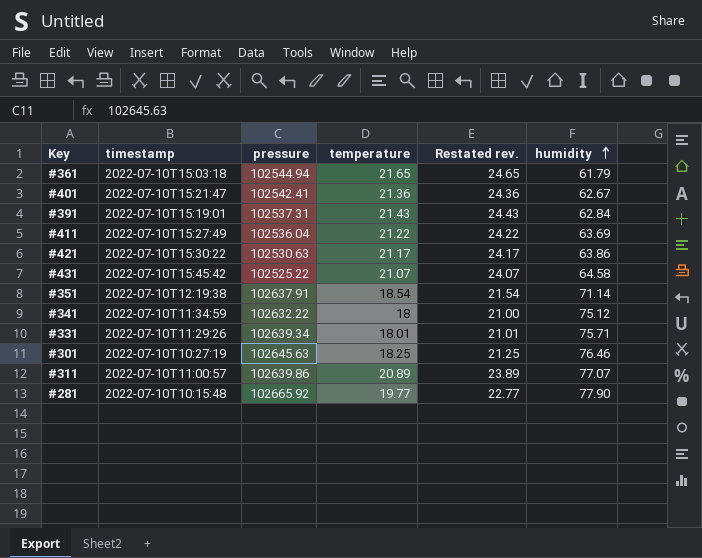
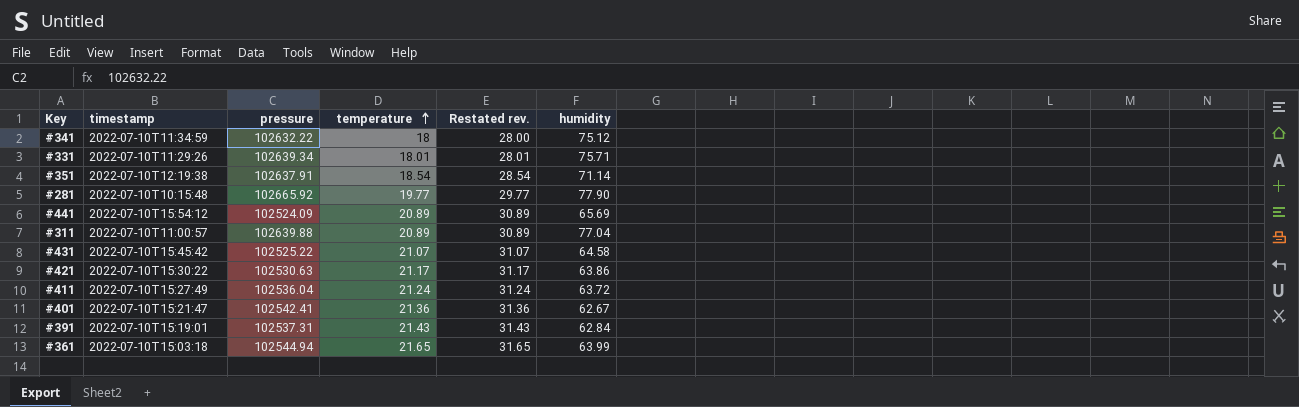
row order: humidity ascending -> temperature ascending
column Restated rev. | formula: [temperature] + 3 -> [temperature] + 10
row #301: 2022-07-10T10:27:19 | 102645.63 | 18.25 | 21.25 | 76.46 -> none
row #441: none -> 2022-07-10T15:54:12 | 102524.09 | 20.89 | 30.89 | 65.69
#311 | pressure: 102639.86 -> 102639.88
#311 | humidity: 77.07 -> 77.04
#411 | temperature: 21.22 -> 21.24
#411 | humidity: 63.69 -> 63.72
#361 | humidity: 61.79 -> 63.99

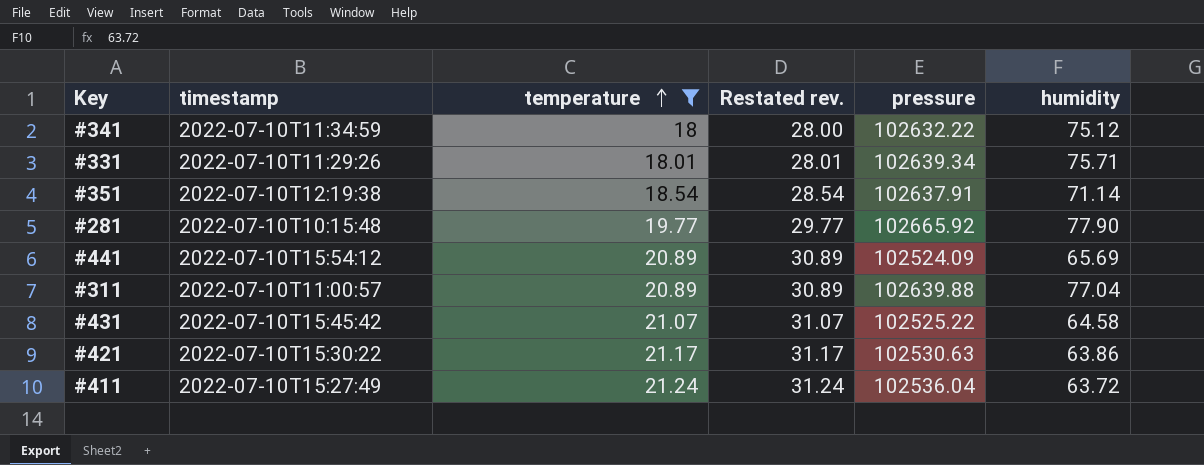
filter: none -> temperature <= 21.24
column pressure | position: 3 -> 5

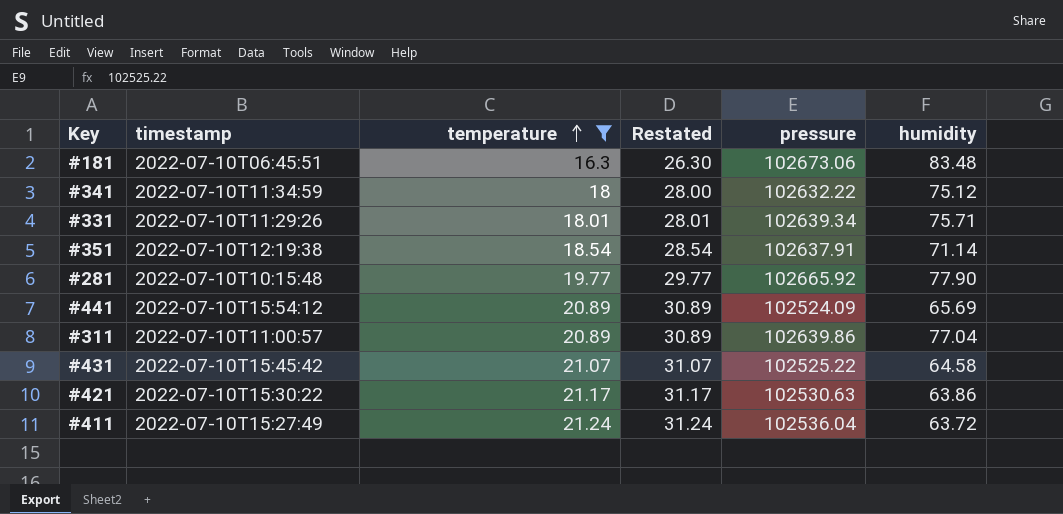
column name: Restated rev. -> Restated
row #181: none -> 2022-07-10T06:45:51 | 16.3 | 26.30 | 102673.06 | 83.48
#311 | pressure: 102639.88 -> 102639.86

